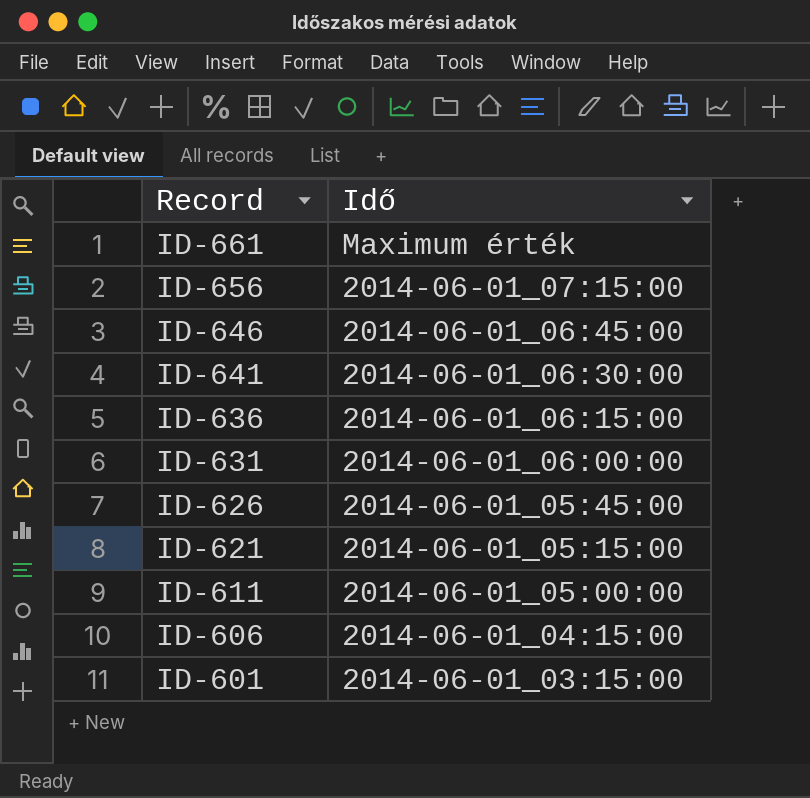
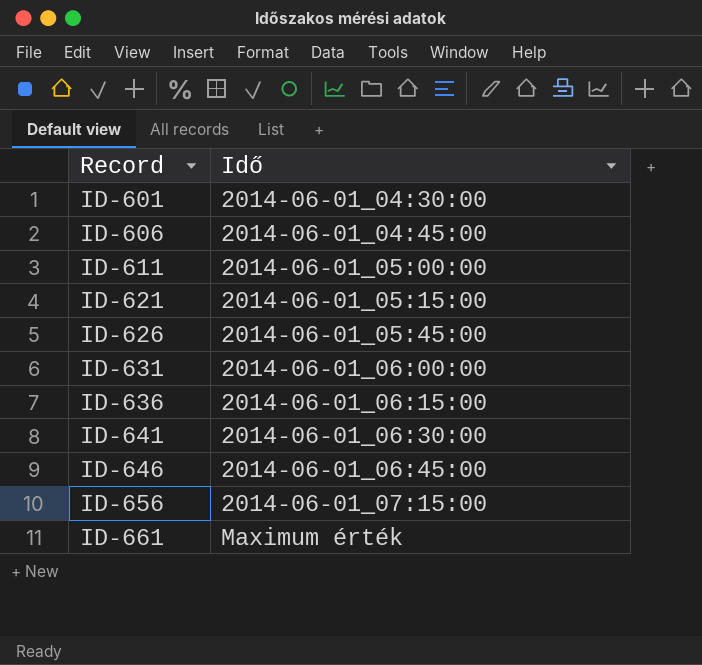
row order: Record descending -> Record ascending
ID-601 | Idő: 2014-06-01_03:15:00 -> 2014-06-01_04:30:00
ID-606 | Idő: 2014-06-01_04:15:00 -> 2014-06-01_04:45:00

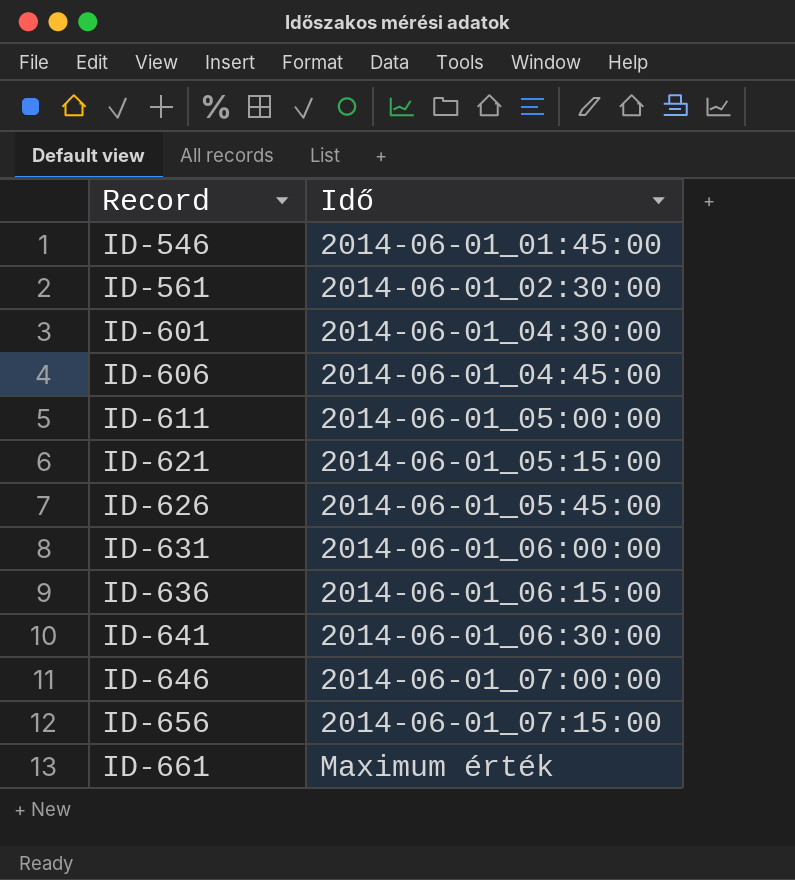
row ID-546: none -> 2014-06-01_01:45:00
row ID-561: none -> 2014-06-01_02:30:00
ID-646 | Idő: 2014-06-01_06:45:00 -> 2014-06-01_07:00:00

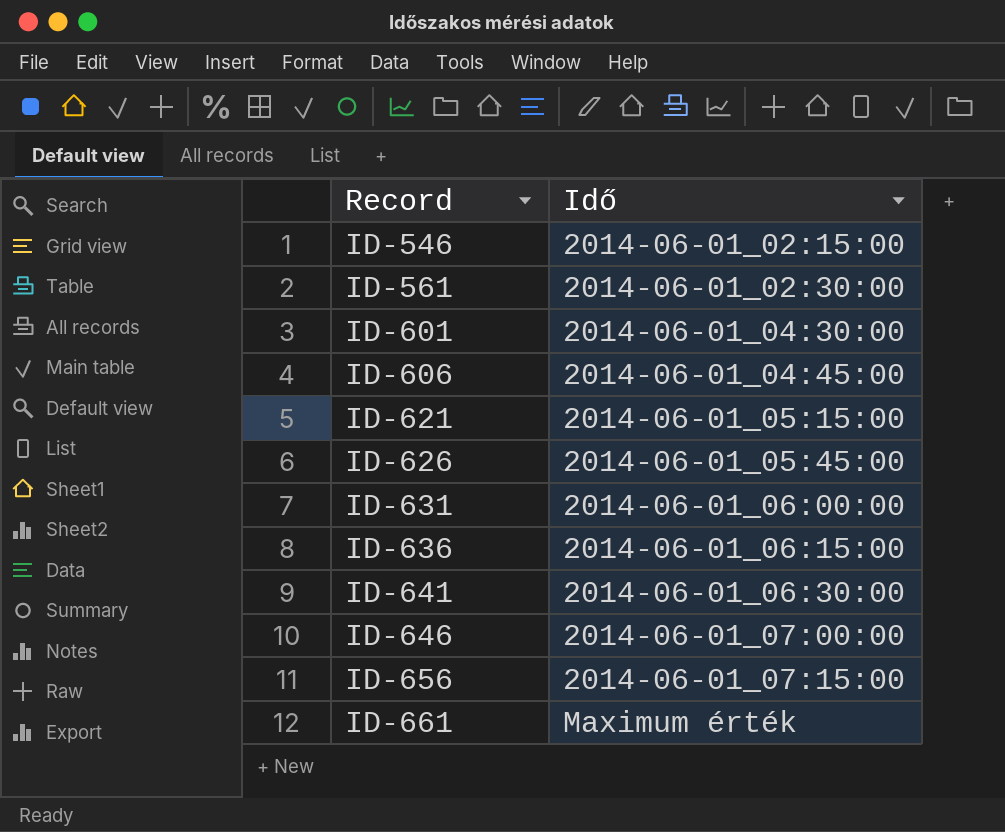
row ID-611: 2014-06-01_05:00:00 -> none
ID-546 | Idő: 2014-06-01_01:45:00 -> 2014-06-01_02:15:00

